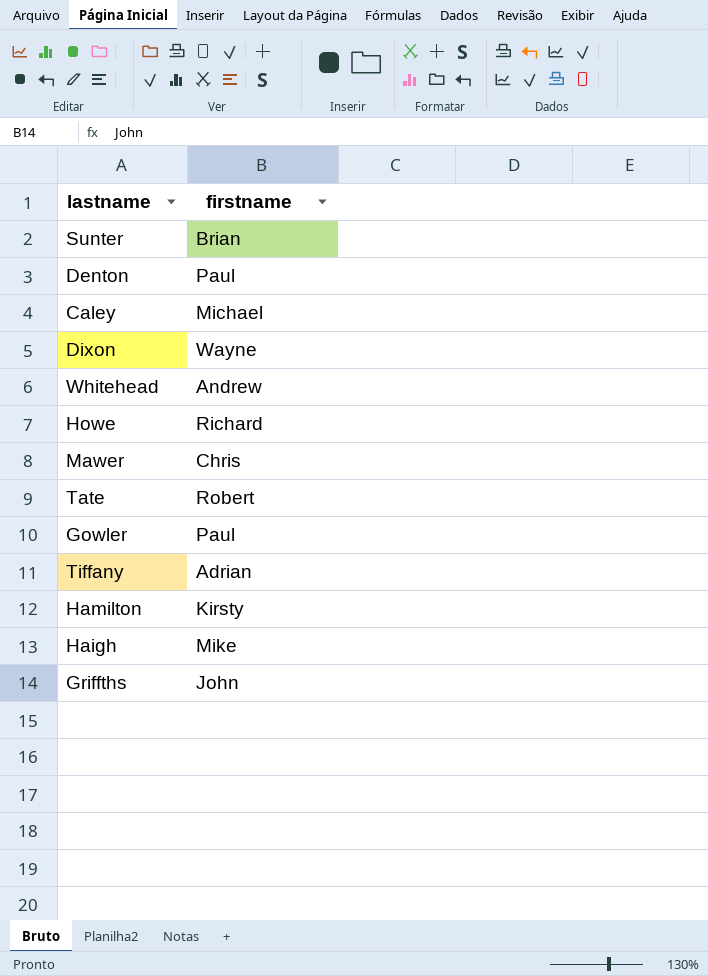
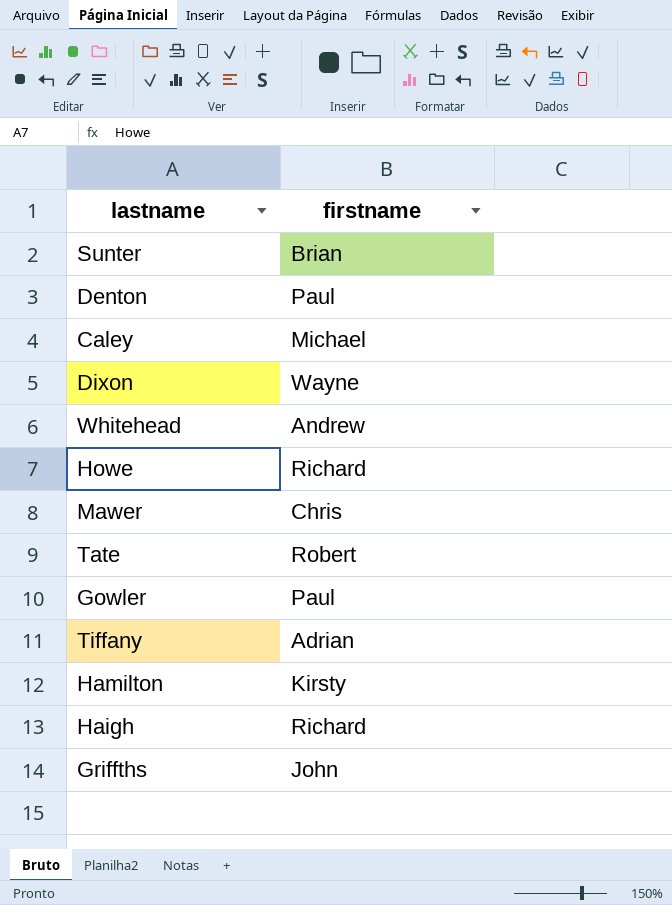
Haigh | firstname: Mike -> Richard

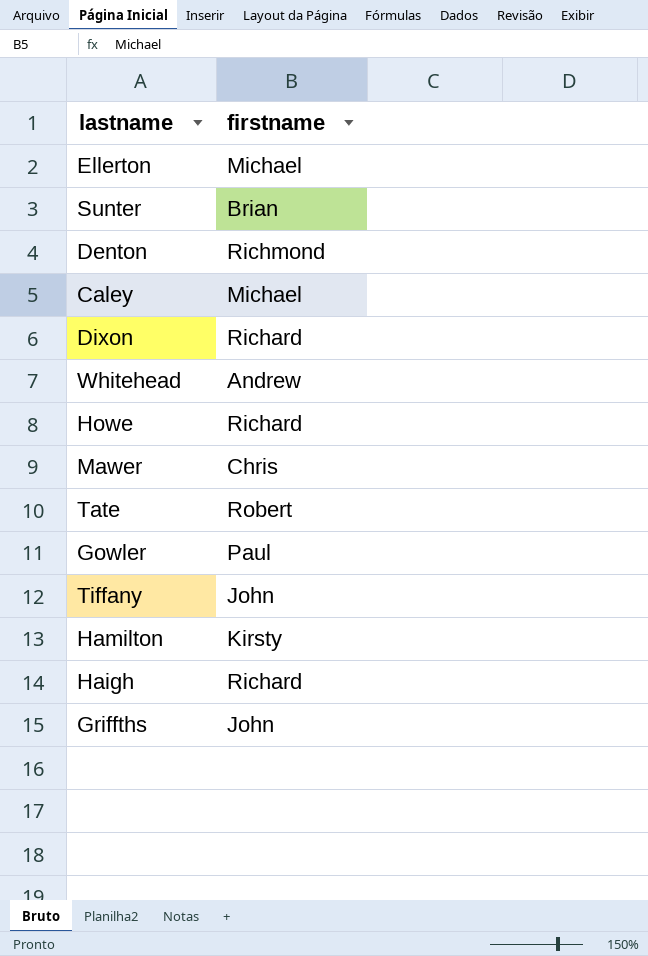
row Ellerton: none -> Michael
Denton | firstname: Paul -> Richmond
Dixon | firstname: Wayne -> Richard
Tiffany | firstname: Adrian -> John

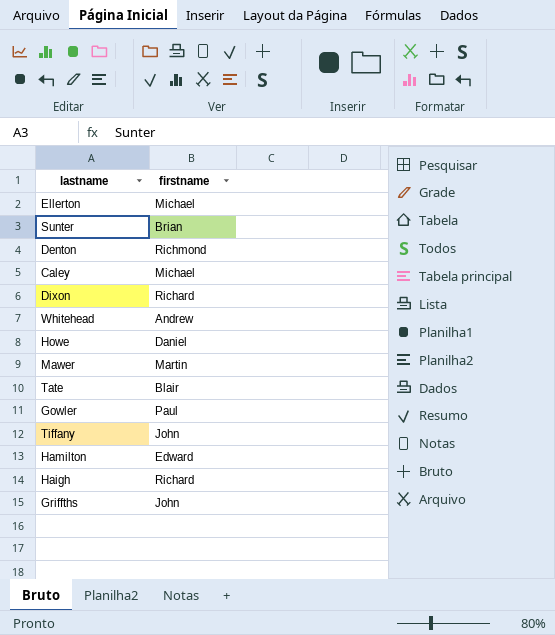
Howe | firstname: Richard -> Daniel
Mawer | firstname: Chris -> Martin
Tate | firstname: Robert -> Blair
Hamilton | firstname: Kirsty -> Edward

